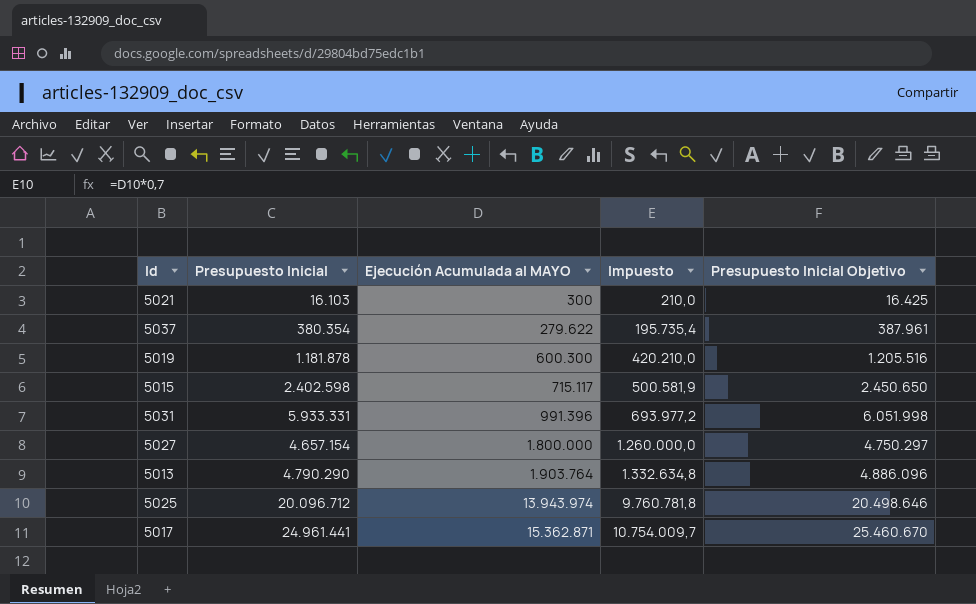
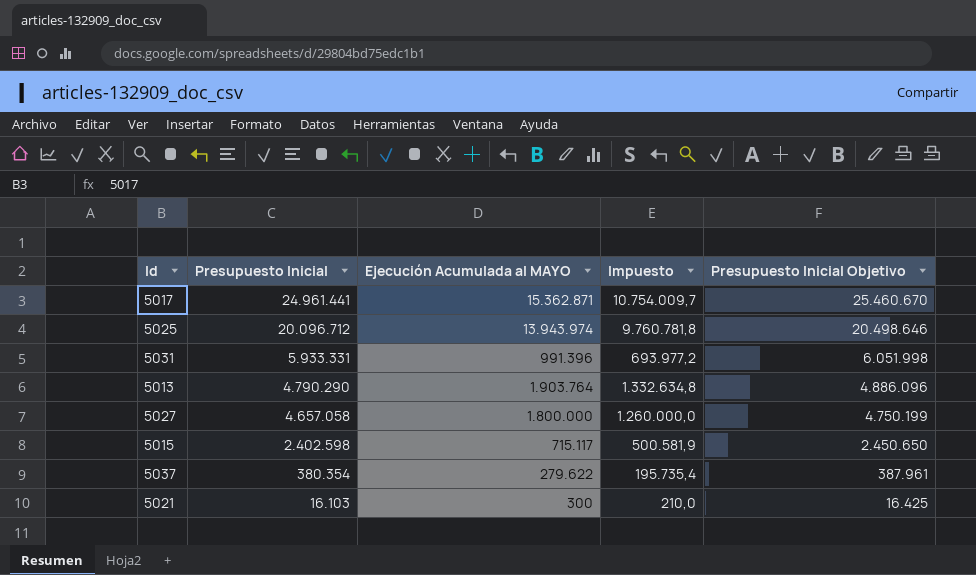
row order: Ejecución Acumulada al MAYO ascending -> Presupuesto Inicial descending
row 5019: 1.181.878 | 600.300 | 420.210,0 | 1.205.516 -> none
5027 | Presupuesto Inicial: 4.657.154 -> 4.657.058
5027 | Presupuesto Inicial Objetivo: 4.750.297 -> 4.750.199

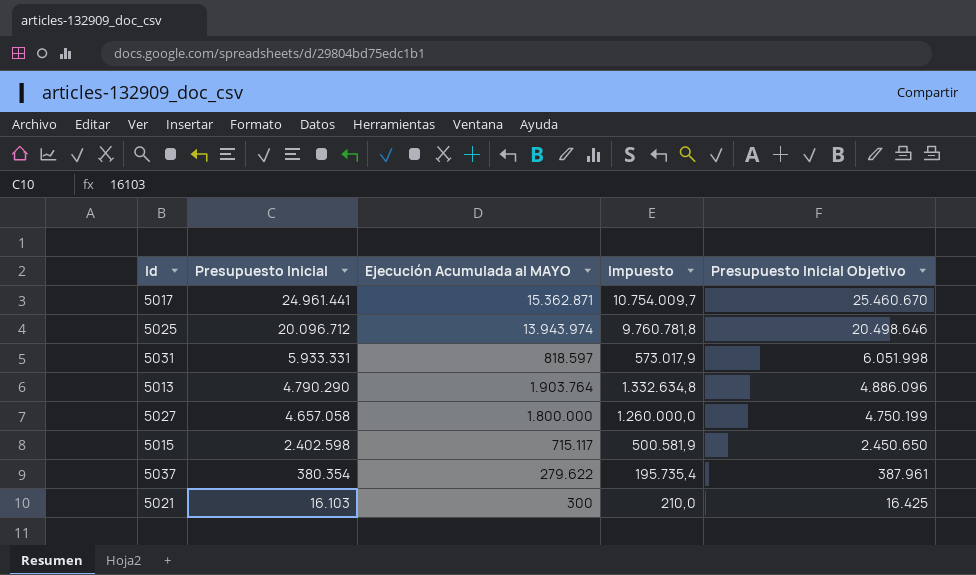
5031 | Ejecución Acumulada al MAYO: 991.396 -> 818.597
5031 | Impuesto: 693.977,2 -> 573.017,9

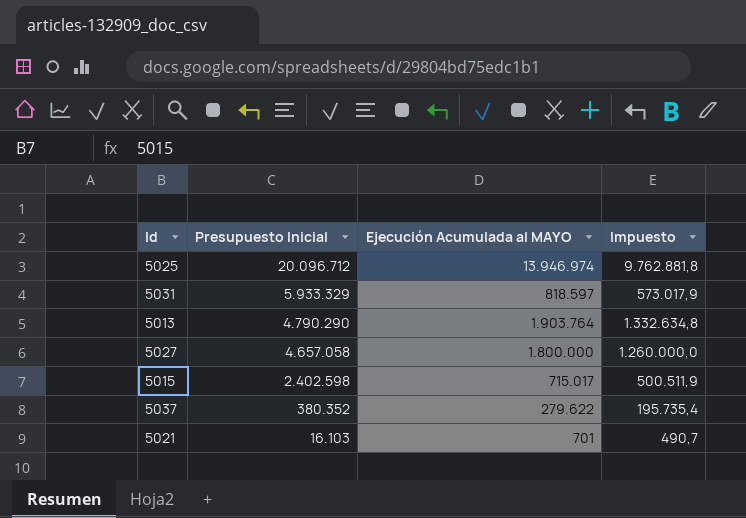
column Presupuesto Inicial Objetivo | formula: [Presupuesto Inicial] * 1,02 -> none
row 5017: 24.961.441 | 15.362.871 | 10.754.009,7 | 25.460.670 -> none
5025 | Ejecución Acumulada al MAYO: 13.943.974 -> 13.946.974
5025 | Impuesto: 9.760.781,8 -> 9.762.881,8
5031 | Presupuesto Inicial: 5.933.331 -> 5.933.329
5015 | Ejecución Acumulada al MAYO: 715.117 -> 715.017
5015 | Impuesto: 500.581,9 -> 500.511,9
5037 | Presupuesto Inicial: 380.354 -> 380.352
5021 | Ejecución Acumulada al MAYO: 300 -> 701
5021 | Impuesto: 210,0 -> 490,7

